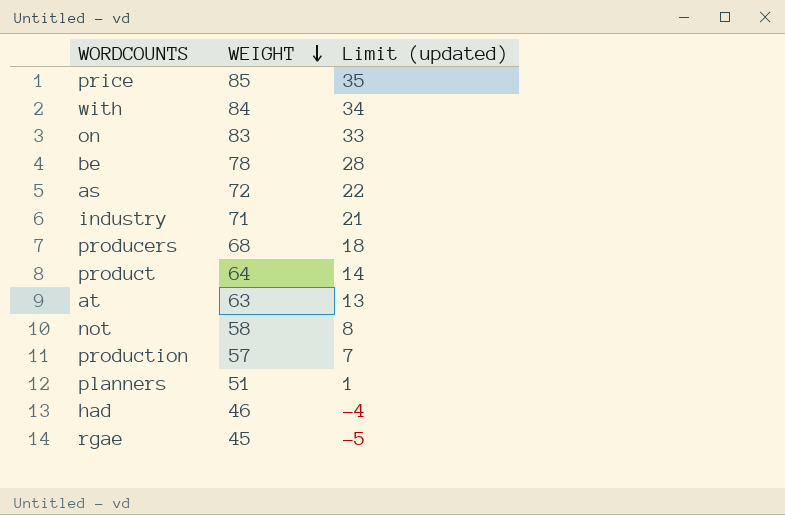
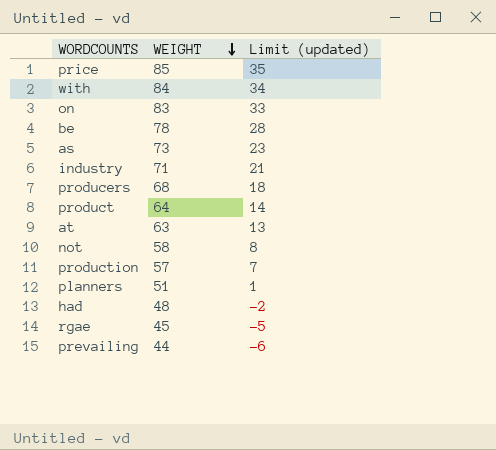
as | WEIGHT: 72 -> 73
as | Limit (updated): 22 -> 23
had | WEIGHT: 46 -> 48
had | Limit (updated): -4 -> -2
row prevailing: none -> 44 | -6

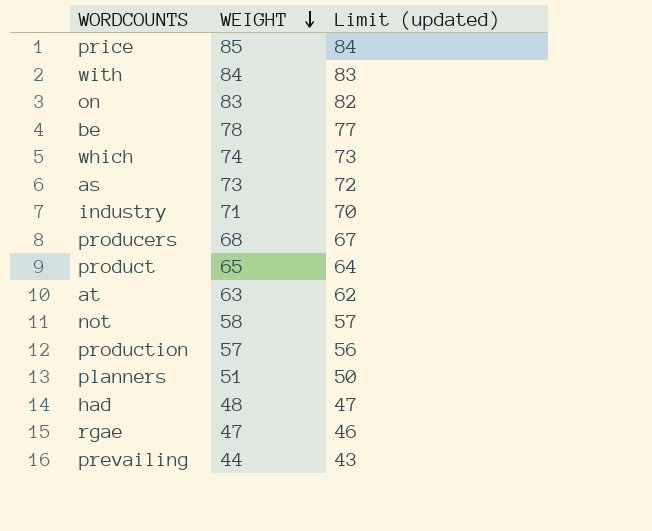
column Limit (updated) | formula: [WEIGHT] - 50 -> [WEIGHT] - 1
row which: none -> 74 | 73
product | WEIGHT: 64 -> 65
rgae | WEIGHT: 45 -> 47

